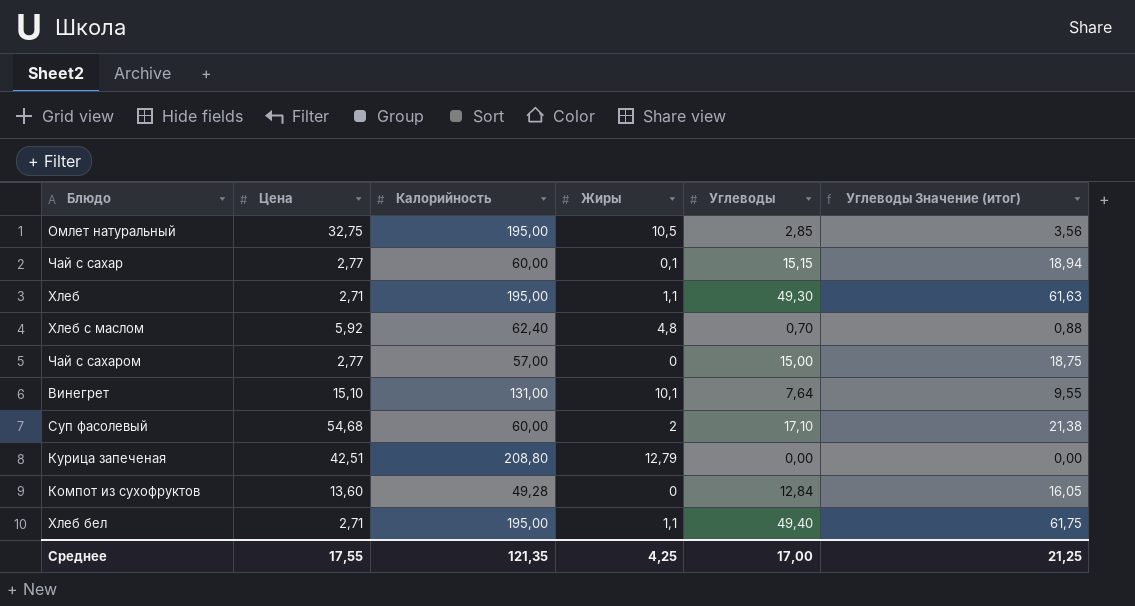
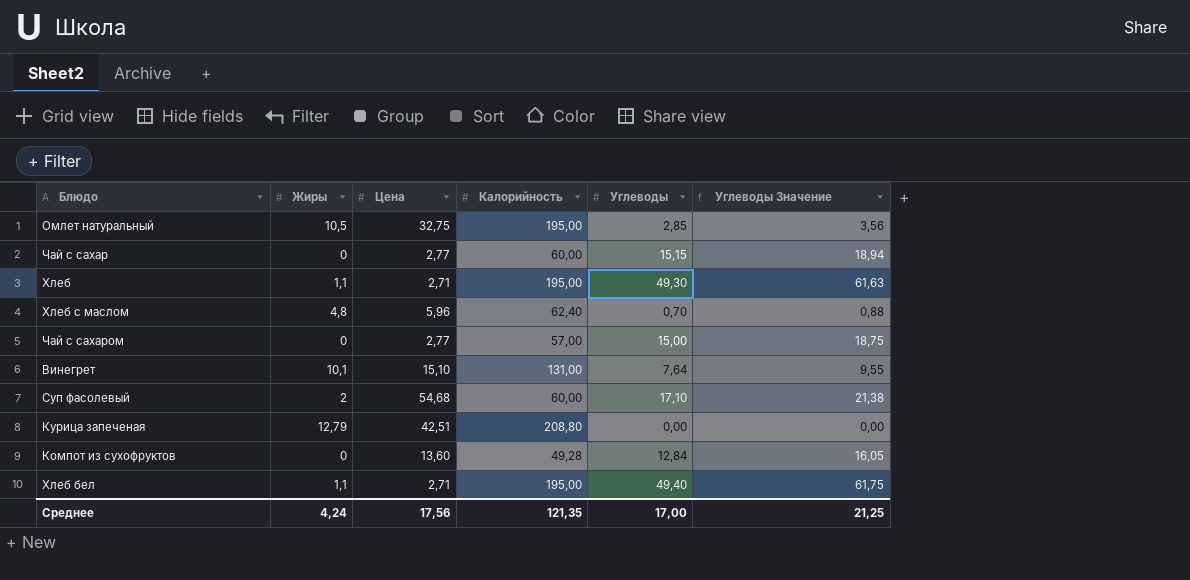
column Жиры | position: 4 -> 2
column name: Углеводы Значение (итог) -> Углеводы Значение
Чай с сахар | Жиры: 0,1 -> 0
Хлеб с маслом | Цена: 5,92 -> 5,96
Среднее | Жиры: 4,25 -> 4,24
Среднее | Цена: 17,55 -> 17,56

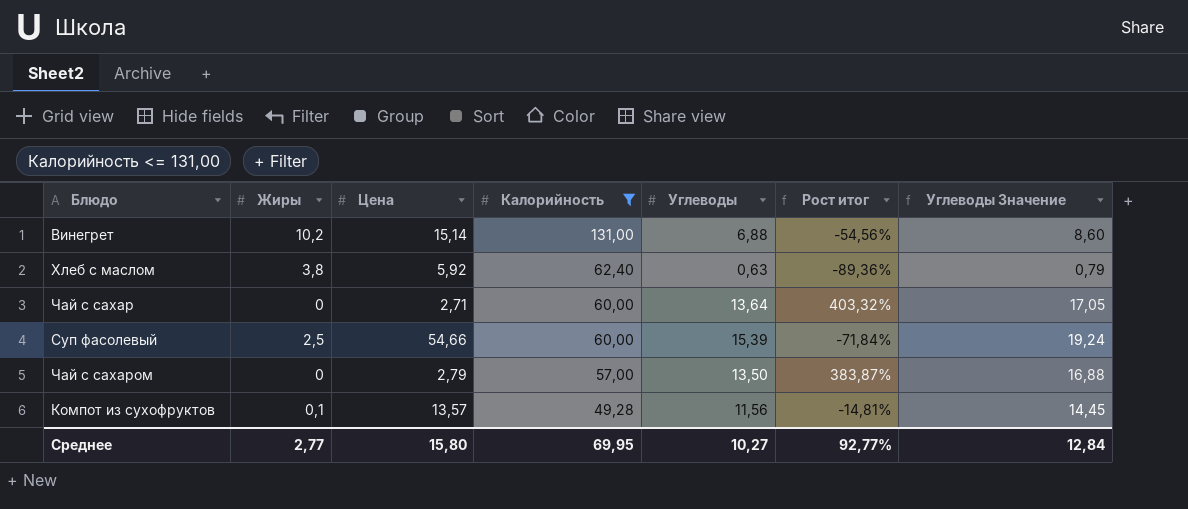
filter: none -> Калорийность <= 131,00
row order: none -> Калорийность descending
column Рост итог | formula: none -> ([Углеводы] - [Цена]) / [Цена]
Винегрет | Жиры: 10,1 -> 10,2
Винегрет | Цена: 15,10 -> 15,14
Винегрет | Углеводы: 7,64 -> 6,88
Винегрет | Углеводы Значение: 9,55 -> 8,60
Хлеб с маслом | Жиры: 4,8 -> 3,8
Хлеб с маслом | Цена: 5,96 -> 5,92
Хлеб с маслом | Углеводы: 0,70 -> 0,63
Хлеб с маслом | Углеводы Значение: 0,88 -> 0,79
Чай с сахар | Цена: 2,77 -> 2,71
Чай с сахар | Углеводы: 15,15 -> 13,64
Чай с сахар | Углеводы Значение: 18,94 -> 17,05
Суп фасолевый | Жиры: 2 -> 2,5
Суп фасолевый | Цена: 54,68 -> 54,66
Суп фасолевый | Углеводы: 17,10 -> 15,39
Суп фасолевый | Углеводы Значение: 21,38 -> 19,24
Чай с сахаром | Цена: 2,77 -> 2,79
Чай с сахаром | Углеводы: 15,00 -> 13,50
Чай с сахаром | Углеводы Значение: 18,75 -> 16,88
Компот из сухофруктов | Жиры: 0 -> 0,1
Компот из сухофруктов | Цена: 13,60 -> 13,57
Компот из сухофруктов | Углеводы: 12,84 -> 11,56
Компот из сухофруктов | Углеводы Значение: 16,05 -> 14,45
Среднее | Жиры: 4,24 -> 2,77
Среднее | Цена: 17,56 -> 15,80
Среднее | Калорийность: 121,35 -> 69,95
Среднее | Углеводы: 17,00 -> 10,27
Среднее | Углеводы Значение: 21,25 -> 12,84

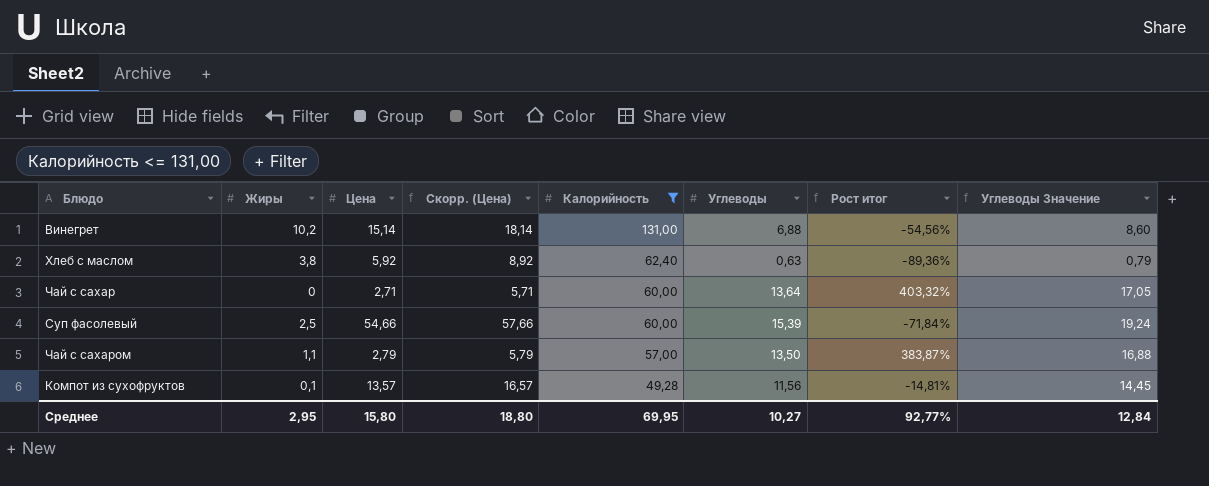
column Скорр. (Цена) | formula: none -> [Цена] + 3
Чай с сахаром | Жиры: 0 -> 1,1
Среднее | Жиры: 2,77 -> 2,95

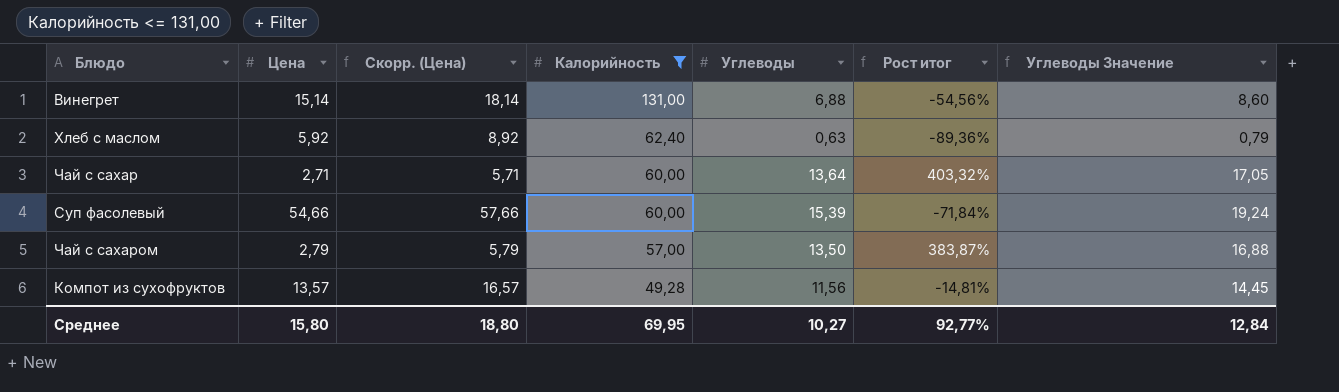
column Жиры | position: 2 -> none

